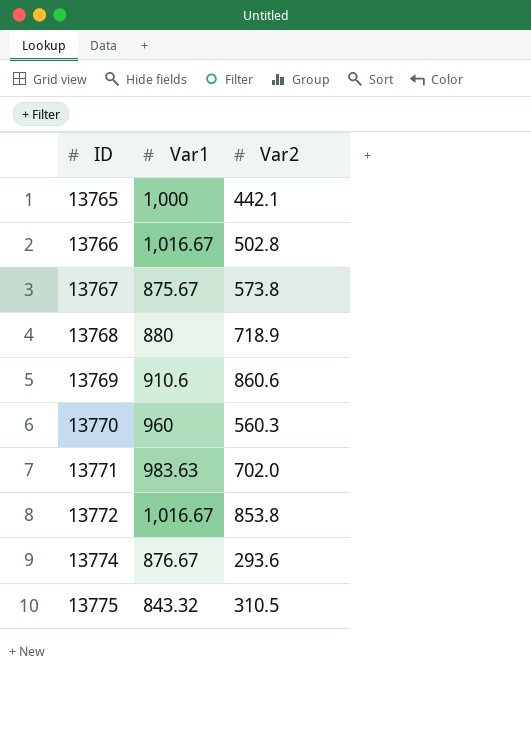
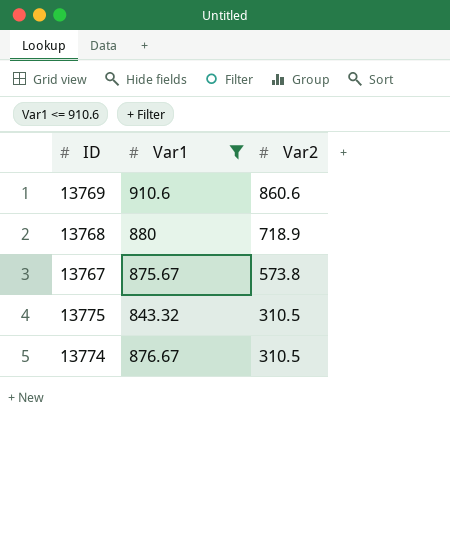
filter: none -> Var1 <= 910.6
row order: ID ascending -> Var2 descending
13774 | Var2: 293.6 -> 310.5

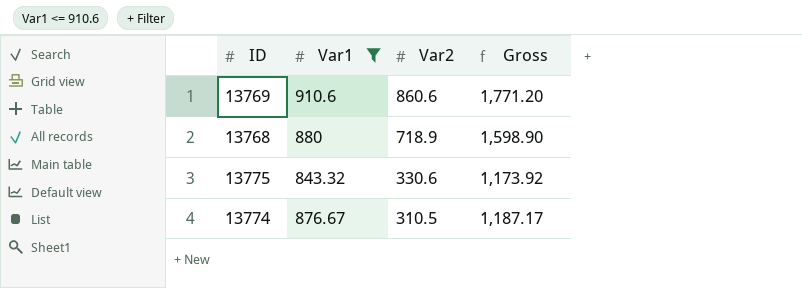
column Gross | formula: none -> [Var1] + [Var2]
row 13767: 875.67 | 573.8 -> none
13775 | Var2: 310.5 -> 330.6

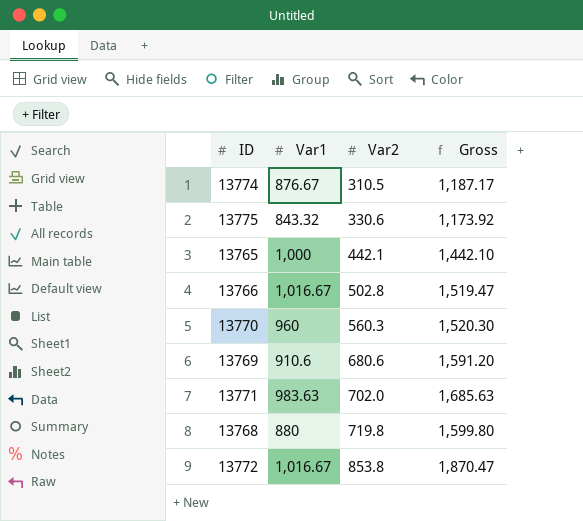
filter: Var1 <= 910.6 -> none
row order: Var2 descending -> Var2 ascending
13769 | Var2: 860.6 -> 680.6
13769 | Gross: 1,771.20 -> 1,591.20
13768 | Var2: 718.9 -> 719.8
13768 | Gross: 1,598.90 -> 1,599.80

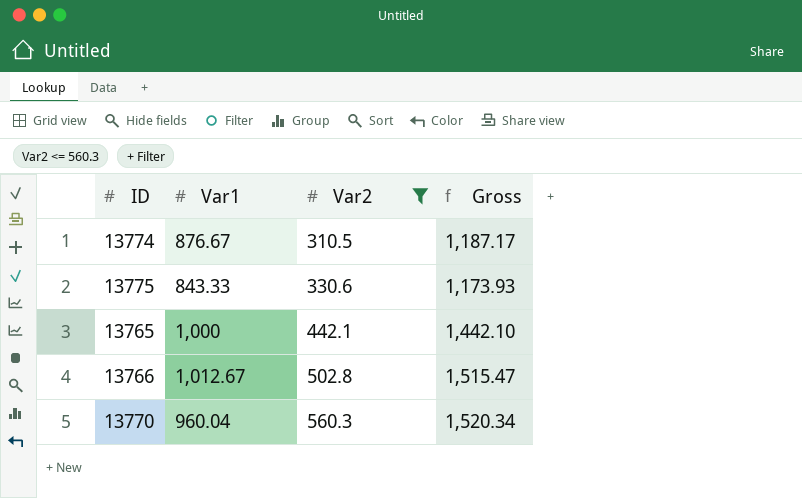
filter: none -> Var2 <= 560.3
13775 | Var1: 843.32 -> 843.33
13775 | Gross: 1,173.92 -> 1,173.93
13766 | Var1: 1,016.67 -> 1,012.67
13766 | Gross: 1,519.47 -> 1,515.47
13770 | Var1: 960 -> 960.04
13770 | Gross: 1,520.30 -> 1,520.34

